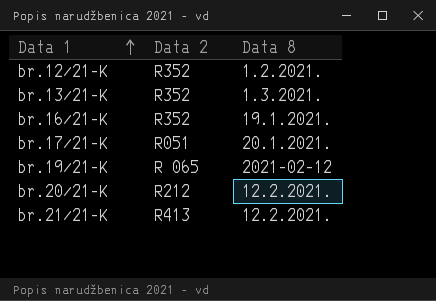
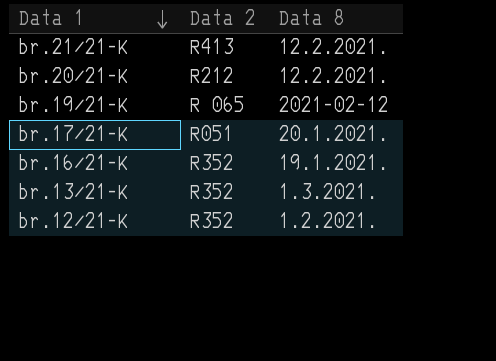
row order: Data 1 ascending -> Data 1 descending

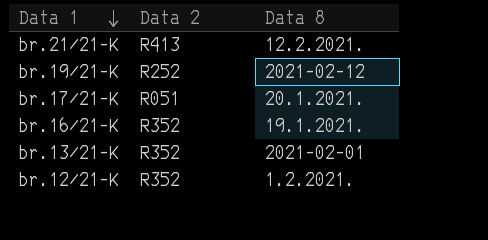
row br.20/21-K: R212 | 12.2.2021. -> none
br.19/21-K | Data 2: R 065 -> R252
br.13/21-K | Data 8: 1.3.2021. -> 2021-02-01

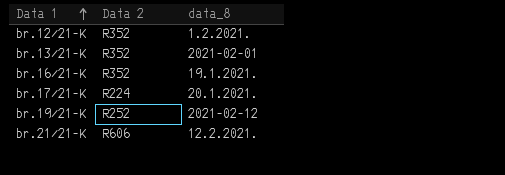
row order: Data 1 descending -> Data 1 ascending
column name: Data 8 -> data_8
br.17/21-K | Data 2: R051 -> R224
br.21/21-K | Data 2: R413 -> R606

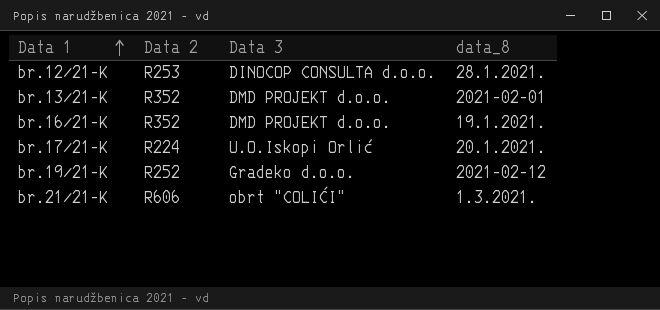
column Data 3 | position: none -> 3
br.12/21-K | Data 2: R352 -> R253
br.12/21-K | data_8: 1.2.2021. -> 28.1.2021.
br.21/21-K | data_8: 12.2.2021. -> 1.3.2021.

